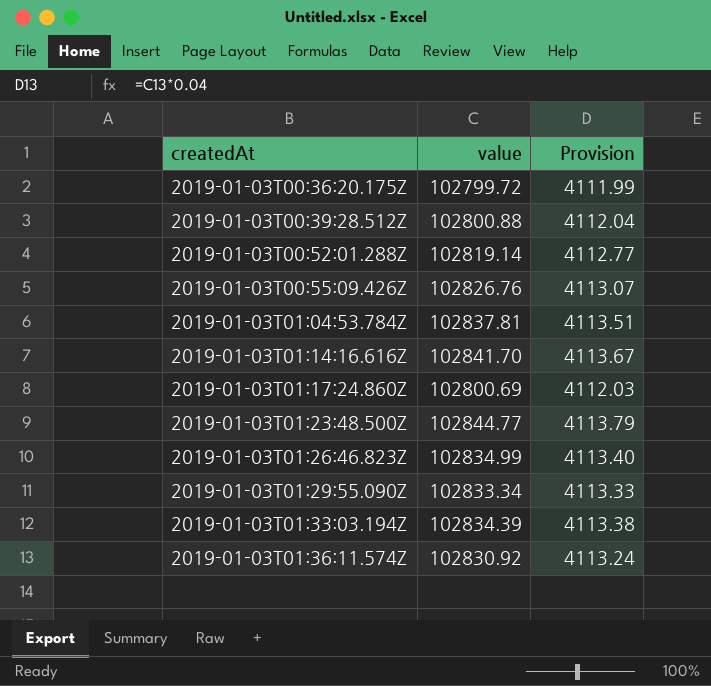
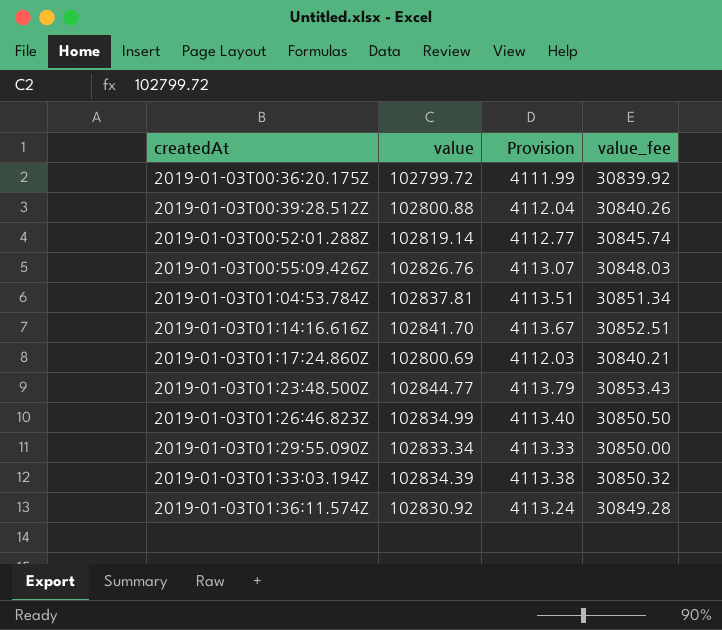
column value_fee | formula: none -> [value] * 0.3

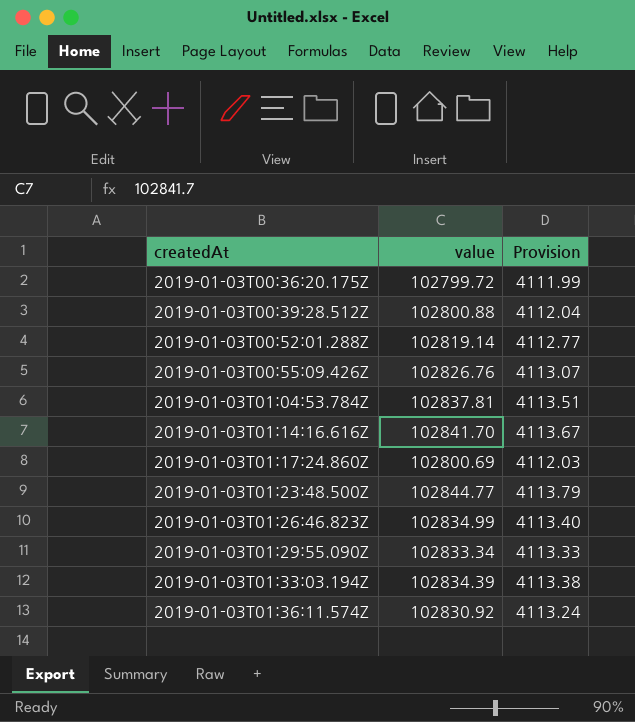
column value_fee | formula: [value] * 0.3 -> none

